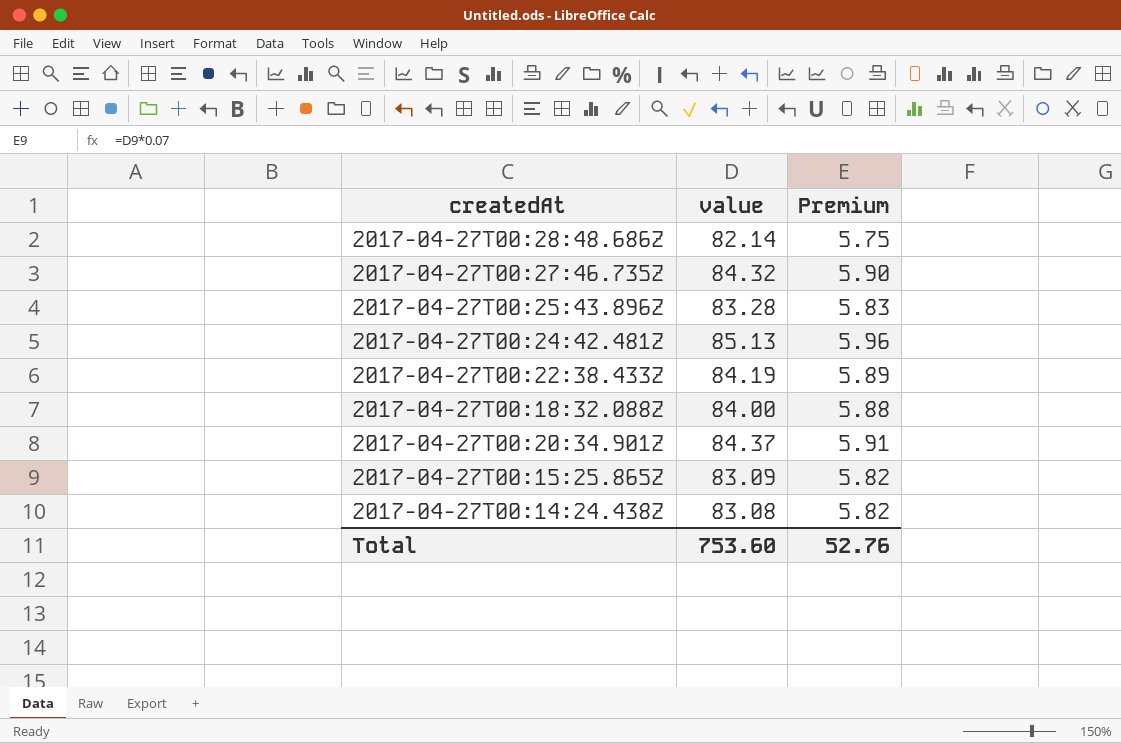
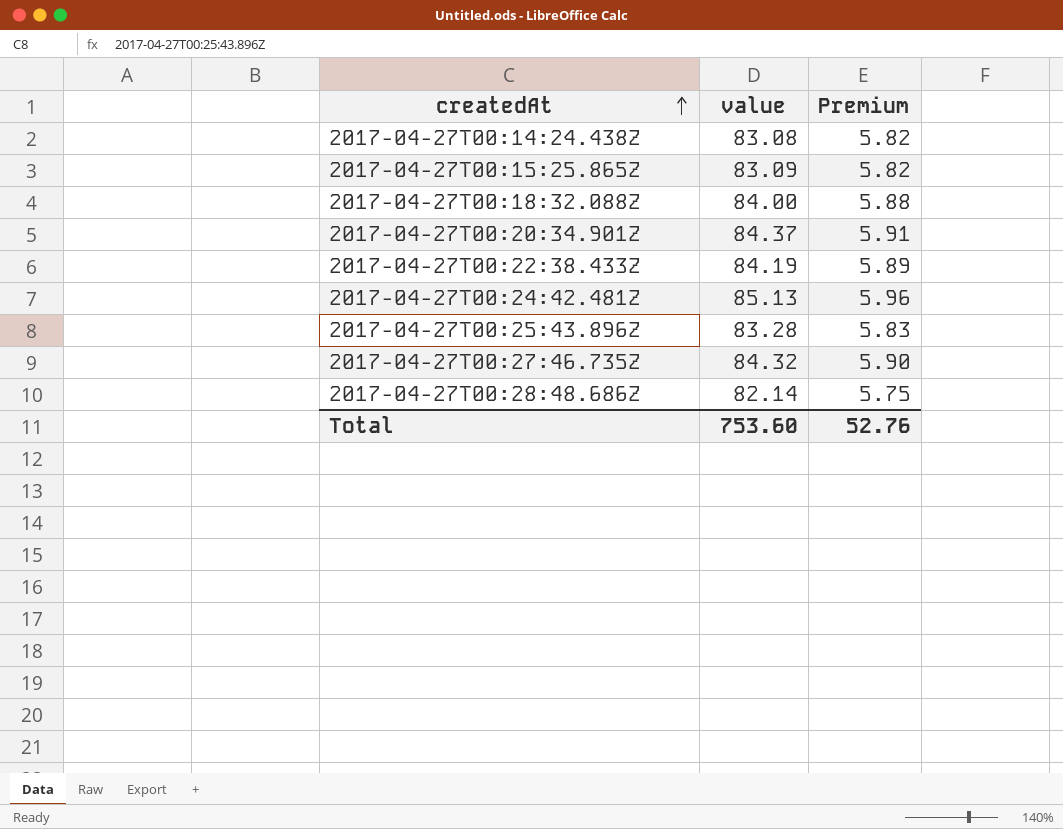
row order: none -> createdAt ascending

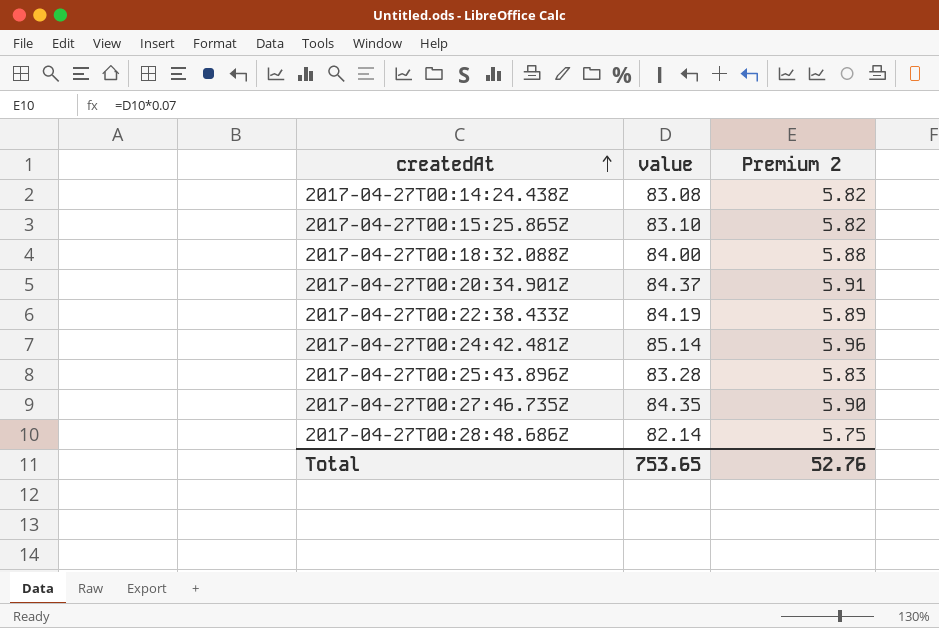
column name: Premium -> Premium 2
2017-04-27T00:15:25.865Z | value: 83.09 -> 83.10
2017-04-27T00:24:42.481Z | value: 85.13 -> 85.14
2017-04-27T00:27:46.735Z | value: 84.32 -> 84.35
Total | value: 753.60 -> 753.65

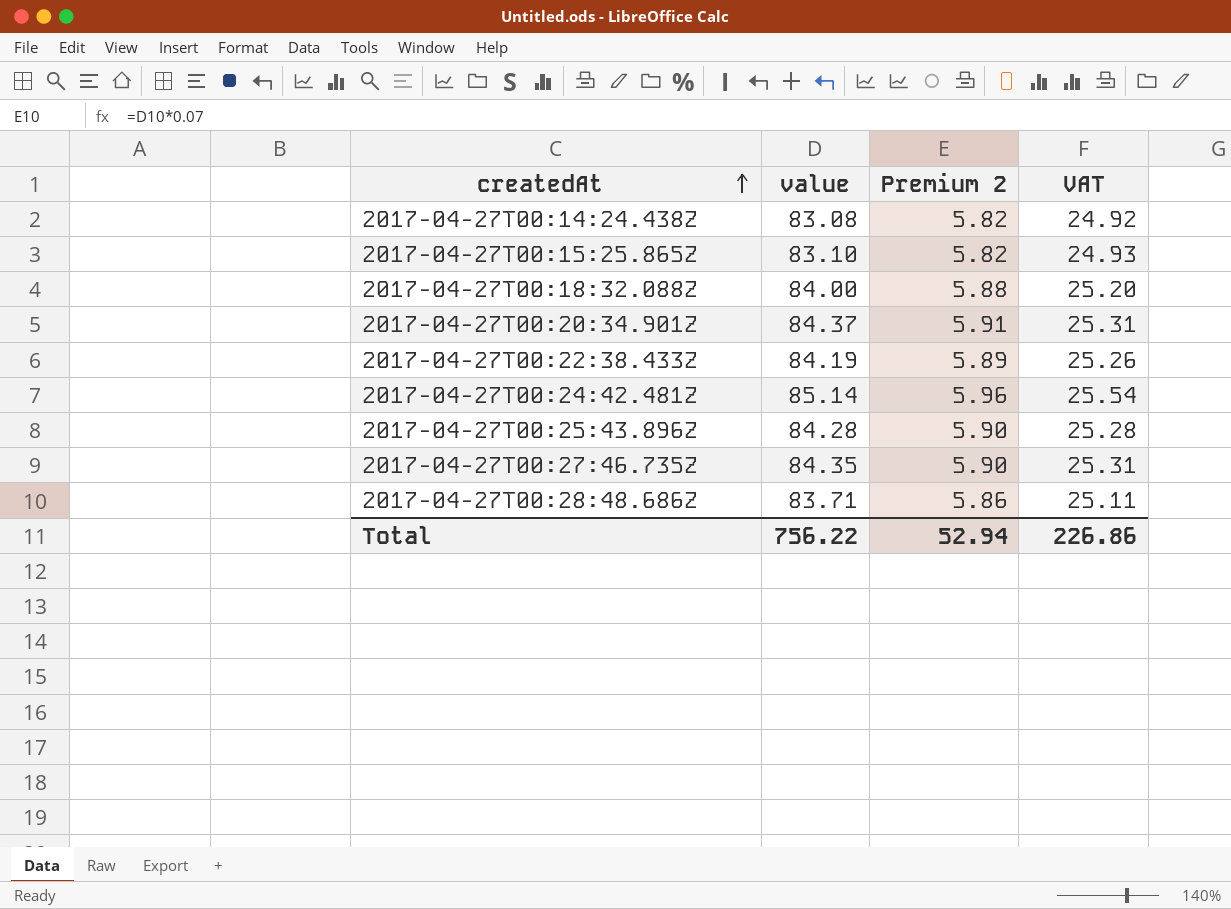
column VAT | formula: none -> [value] * 0.3
2017-04-27T00:25:43.896Z | value: 83.28 -> 84.28
2017-04-27T00:25:43.896Z | Premium 2: 5.83 -> 5.90
2017-04-27T00:28:48.686Z | value: 82.14 -> 83.71
2017-04-27T00:28:48.686Z | Premium 2: 5.75 -> 5.86
Total | value: 753.65 -> 756.22
Total | Premium 2: 52.76 -> 52.94

